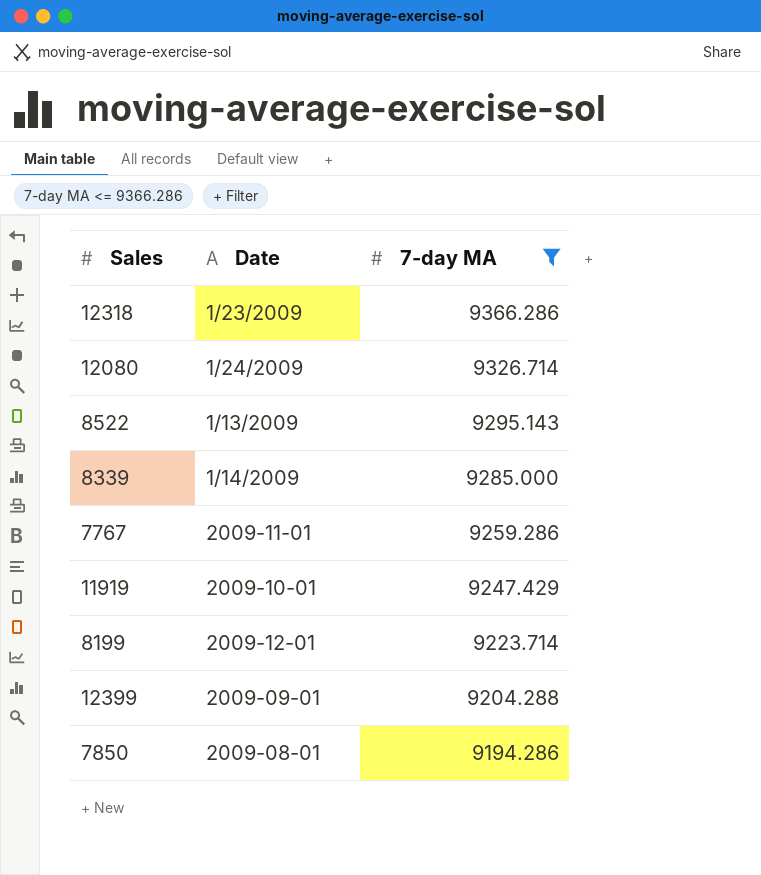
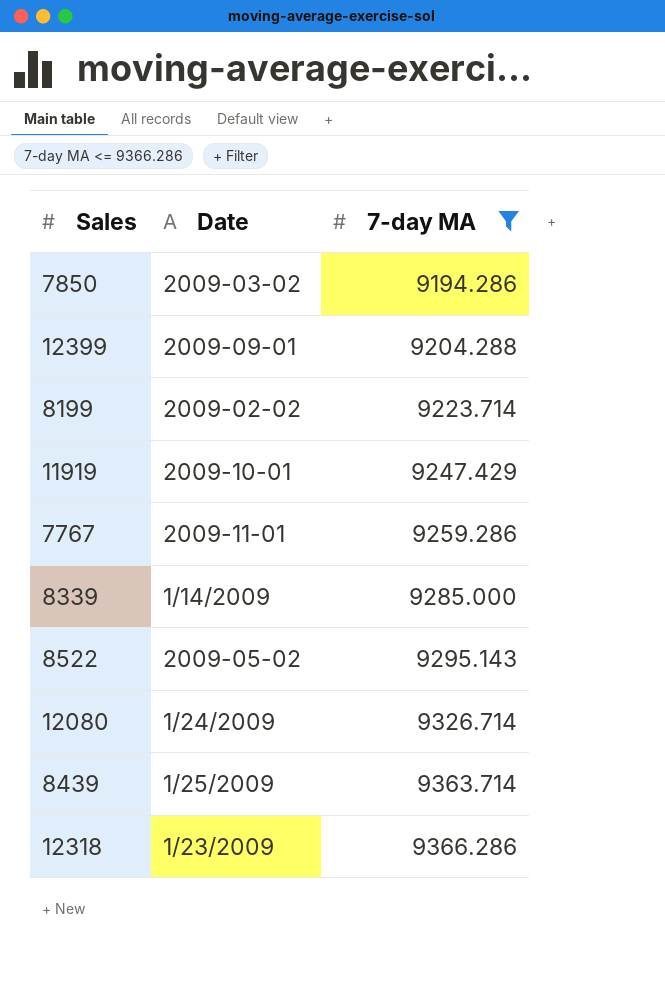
row order: 7-day MA descending -> 7-day MA ascending
7850 | Date: 2009-08-01 -> 2009-03-02
8199 | Date: 2009-12-01 -> 2009-02-02
8522 | Date: 1/13/2009 -> 2009-05-02
row 8439: none -> 1/25/2009 | 9363.714

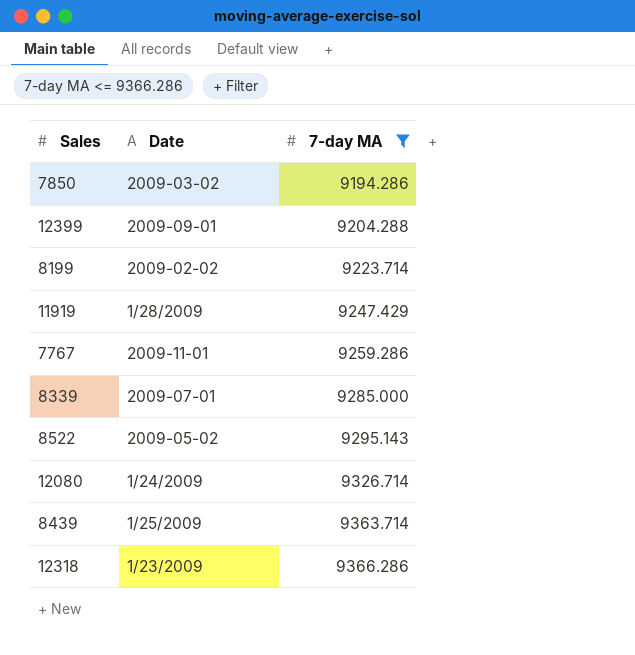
11919 | Date: 2009-10-01 -> 1/28/2009
8339 | Date: 1/14/2009 -> 2009-07-01

